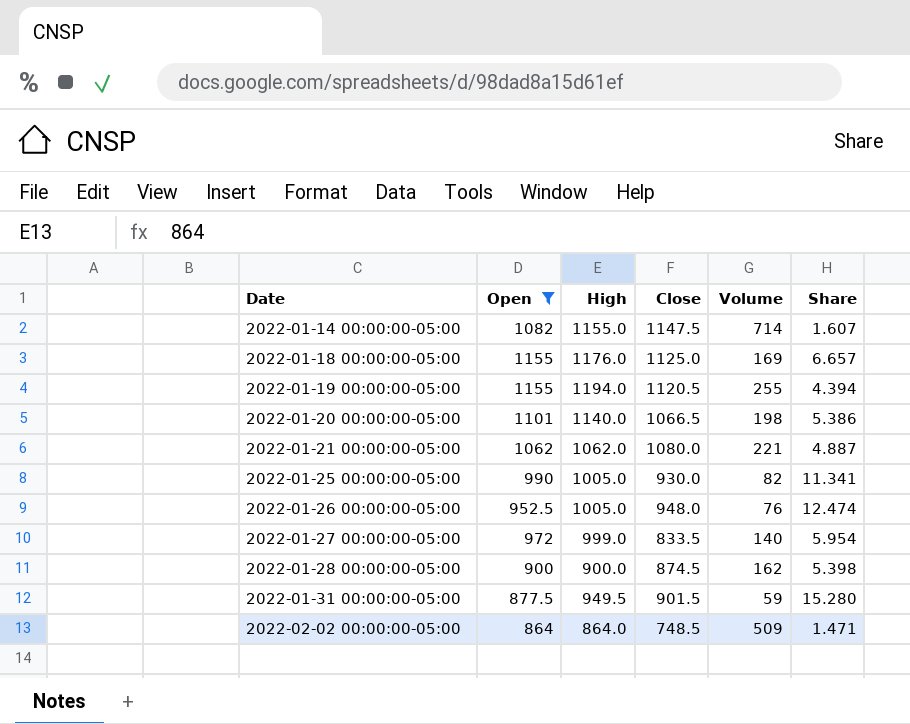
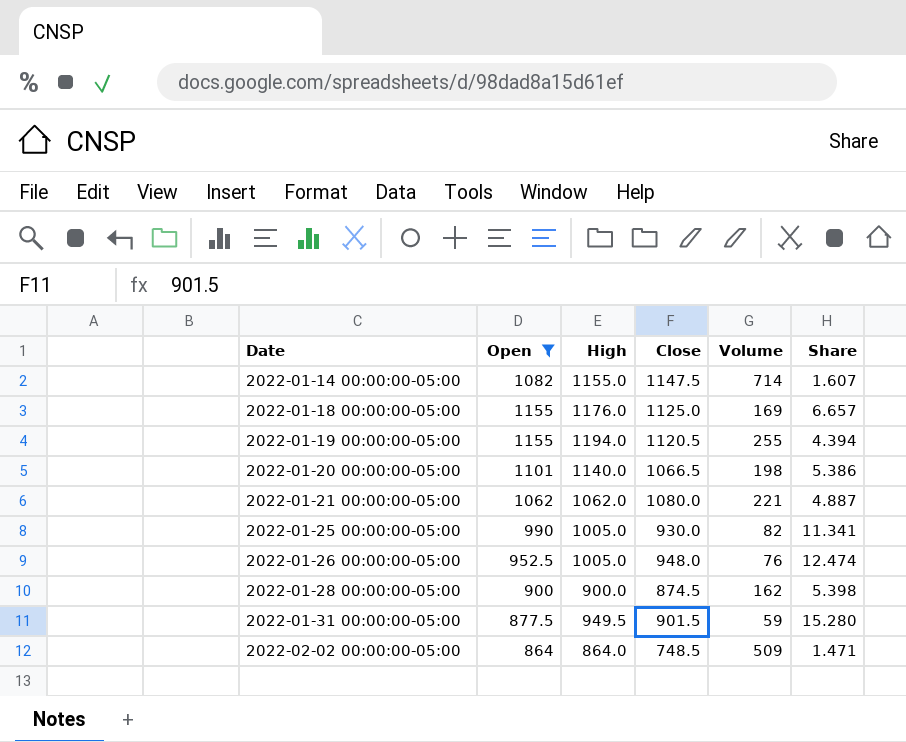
row 2022-01-27 00:00:00-05:00: 972 | 999.0 | 833.5 | 140 | 5.954 -> none

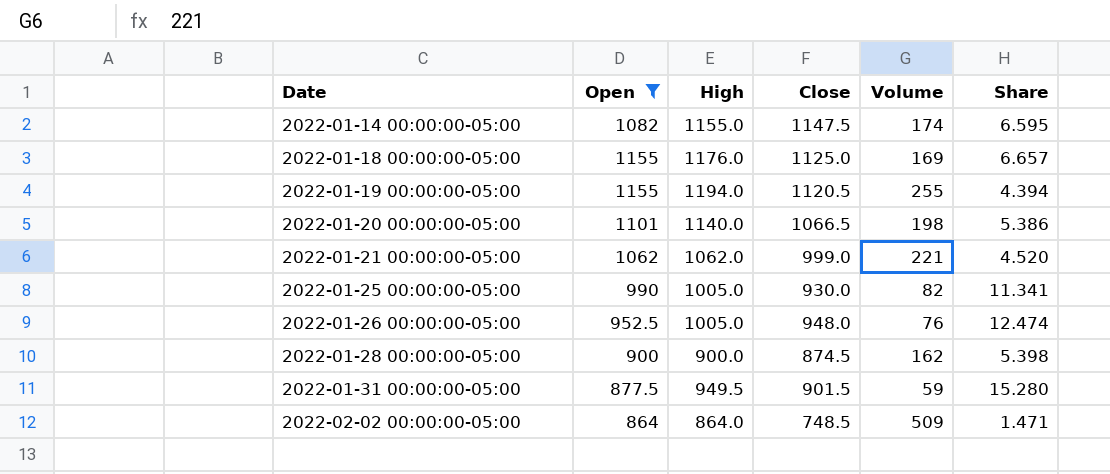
2022-01-14 00:00:00-05:00 | Volume: 714 -> 174
2022-01-14 00:00:00-05:00 | Share: 1.607 -> 6.595
2022-01-21 00:00:00-05:00 | Close: 1080.0 -> 999.0
2022-01-21 00:00:00-05:00 | Share: 4.887 -> 4.520

